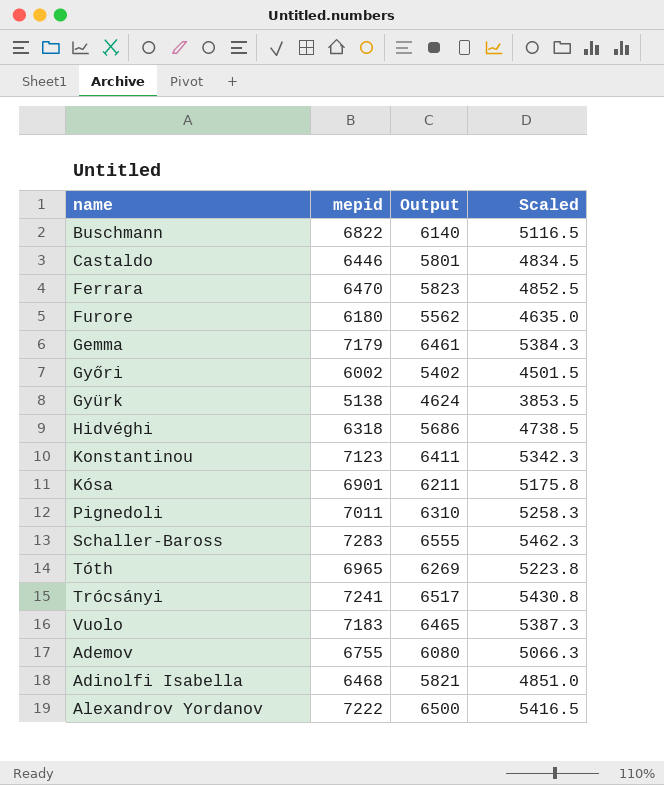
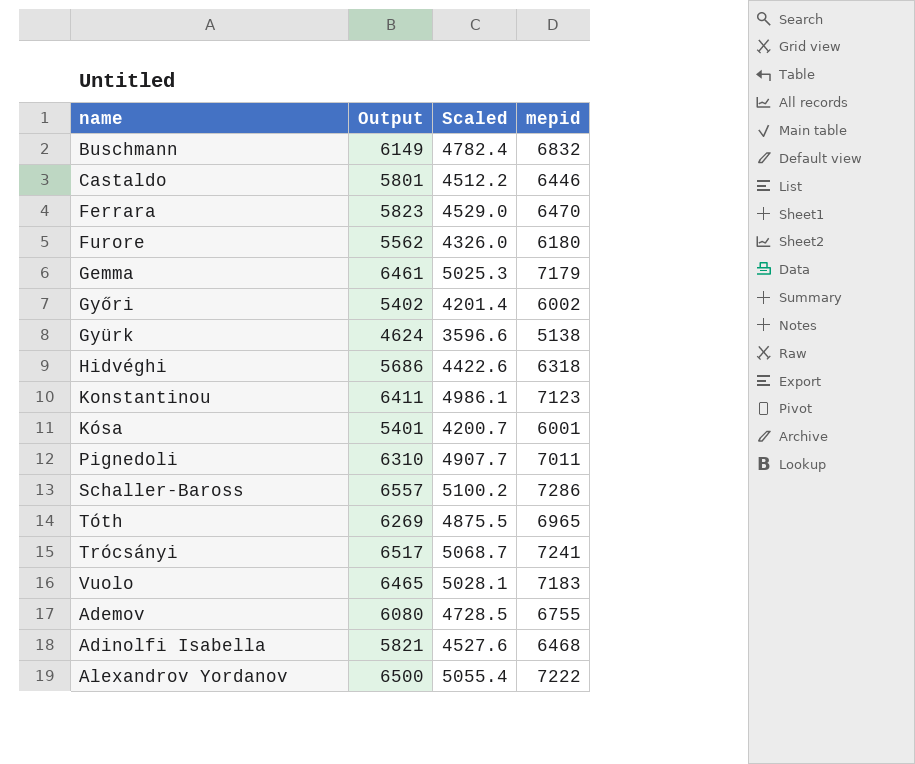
column Scaled | formula: [mepid] * 0.75 -> [mepid] * 0.7
column mepid | position: 2 -> 4
Buschmann | Output: 6140 -> 6149
Buschmann | mepid: 6822 -> 6832
Kósa | Output: 6211 -> 5401
Kósa | mepid: 6901 -> 6001
Schaller-Baross | Output: 6555 -> 6557
Schaller-Baross | mepid: 7283 -> 7286

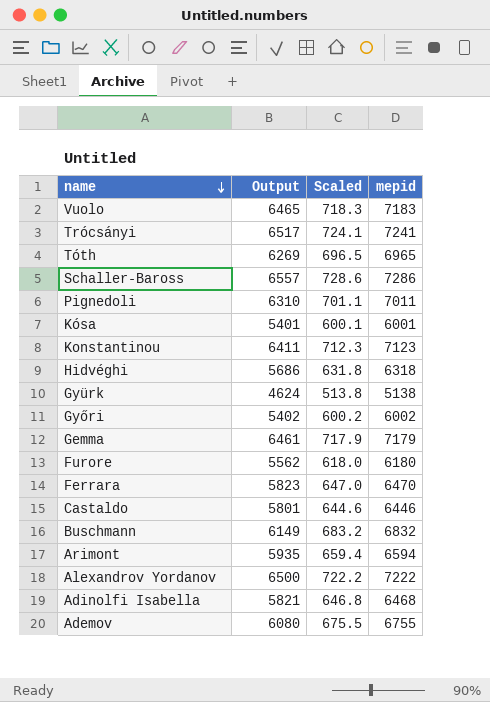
row order: none -> name descending
column Scaled | formula: [mepid] * 0.7 -> [mepid] * 0.1
row Arimont: none -> 5935 | 659.4 | 6594

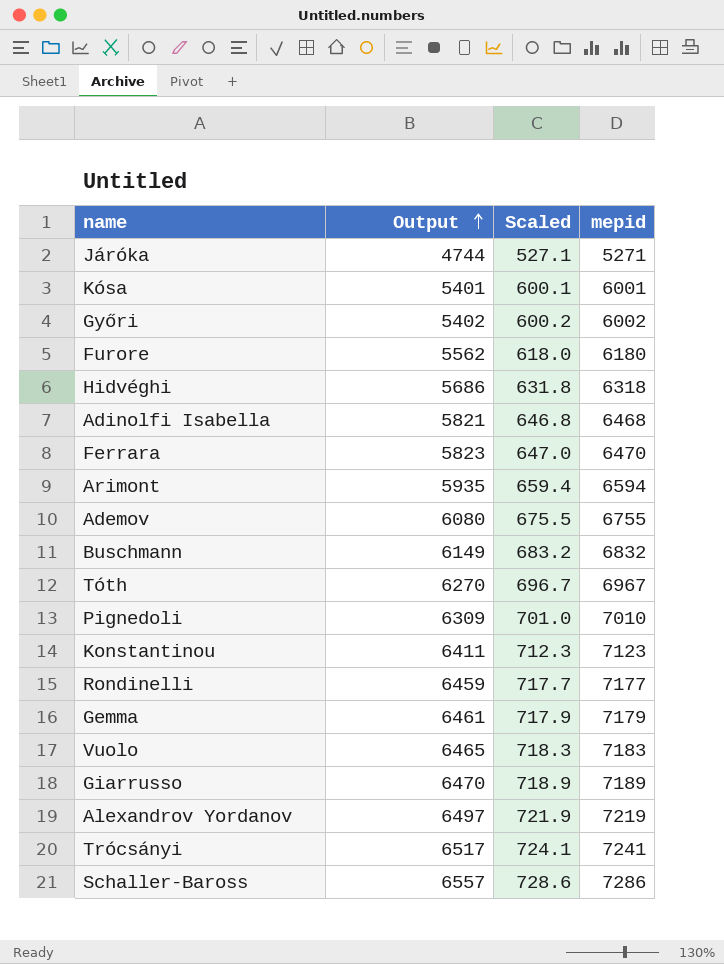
row order: name descending -> Output ascending
row Gyürk: 4624 | 513.8 | 5138 -> none
row Castaldo: 5801 | 644.6 | 6446 -> none
row Járóka: none -> 4744 | 527.1 | 5271
Tóth | Output: 6269 -> 6270
Tóth | Scaled: 696.5 -> 696.7
Tóth | mepid: 6965 -> 6967
Pignedoli | Output: 6310 -> 6309
Pignedoli | Scaled: 701.1 -> 701.0
Pignedoli | mepid: 7011 -> 7010
row Rondinelli: none -> 6459 | 717.7 | 7177
row Giarrusso: none -> 6470 | 718.9 | 7189
Alexandrov Yordanov | Output: 6500 -> 6497
Alexandrov Yordanov | Scaled: 722.2 -> 721.9
Alexandrov Yordanov | mepid: 7222 -> 7219

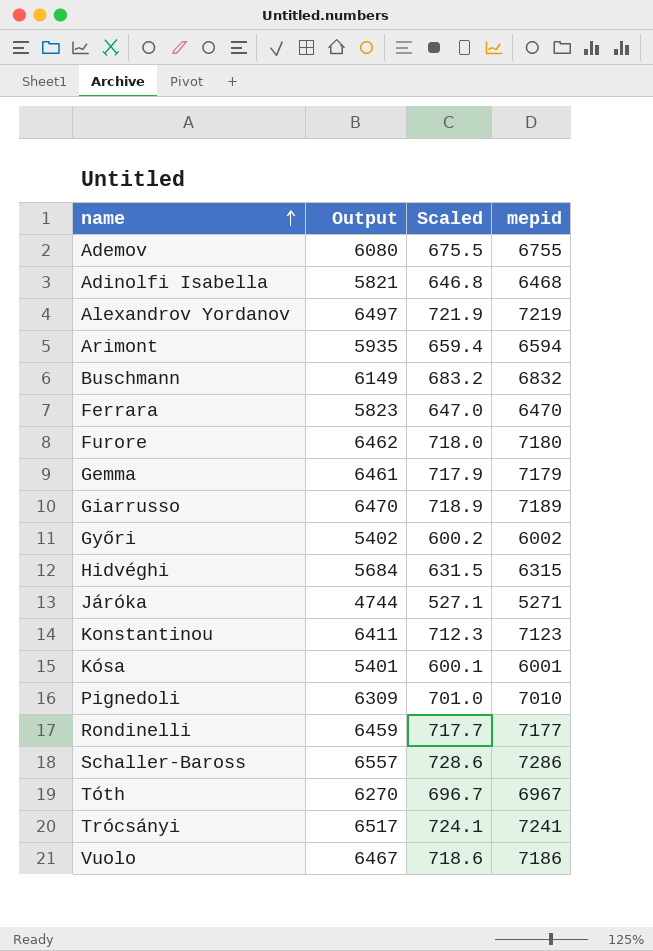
row order: Output ascending -> name ascending
Furore | Output: 5562 -> 6462
Furore | Scaled: 618.0 -> 718.0
Furore | mepid: 6180 -> 7180
Hidvéghi | Output: 5686 -> 5684
Hidvéghi | Scaled: 631.8 -> 631.5
Hidvéghi | mepid: 6318 -> 6315
Vuolo | Output: 6465 -> 6467
Vuolo | Scaled: 718.3 -> 718.6
Vuolo | mepid: 7183 -> 7186

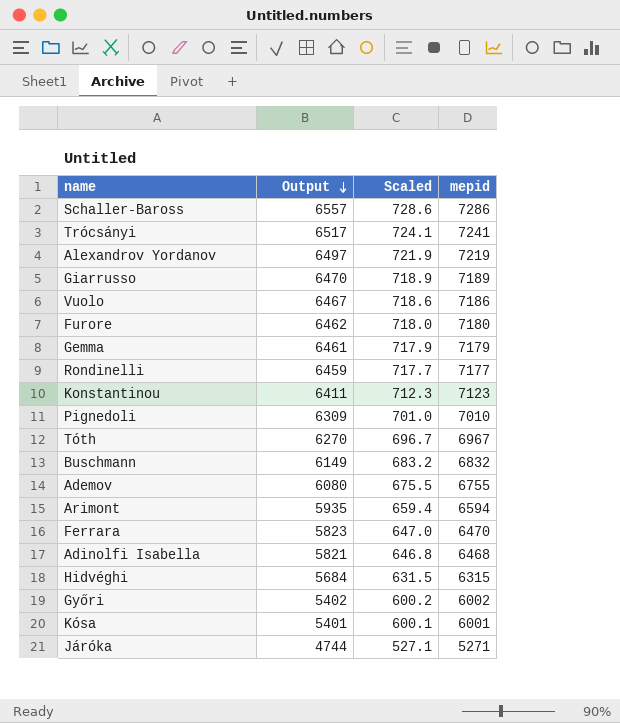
row order: name ascending -> Output descending

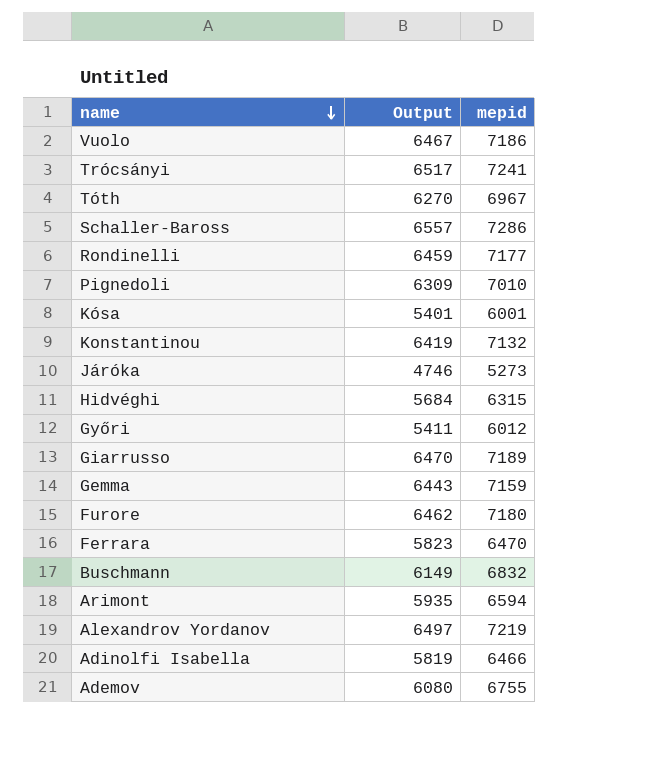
row order: Output descending -> name descending
column Scaled | formula: [mepid] * 0.1 -> none
Konstantinou | Output: 6411 -> 6419
Konstantinou | mepid: 7123 -> 7132
Járóka | Output: 4744 -> 4746
Járóka | mepid: 5271 -> 5273
Győri | Output: 5402 -> 5411
Győri | mepid: 6002 -> 6012
Gemma | Output: 6461 -> 6443
Gemma | mepid: 7179 -> 7159
Adinolfi Isabella | Output: 5821 -> 5819
Adinolfi Isabella | mepid: 6468 -> 6466

